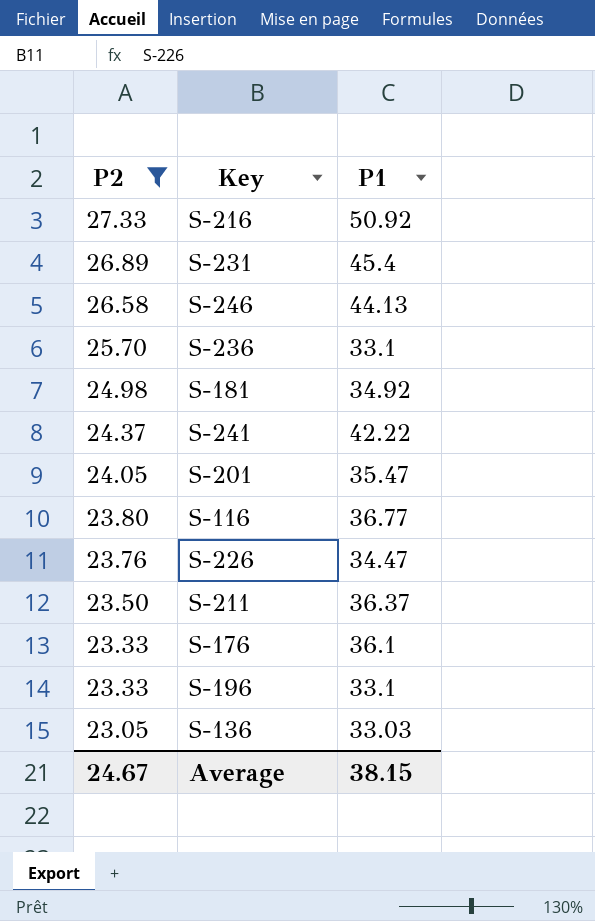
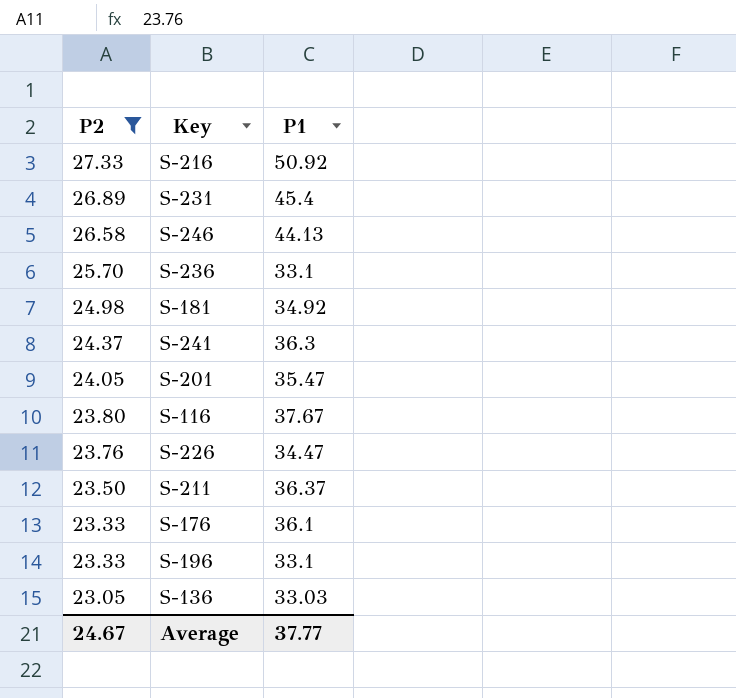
S-241 | P1: 42.22 -> 36.3
S-116 | P1: 36.77 -> 37.67
Average | P1: 38.15 -> 37.77

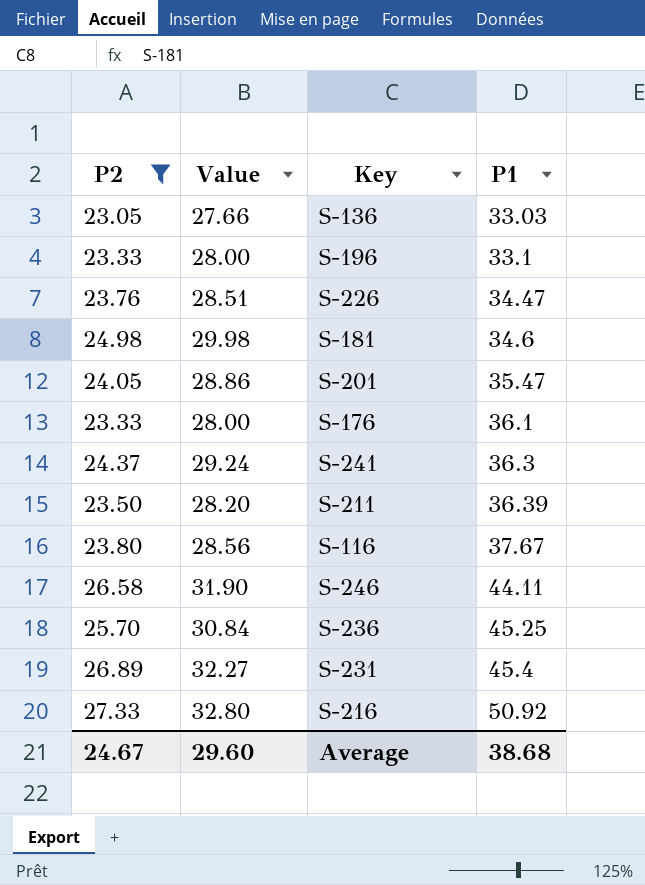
row order: P2 descending -> P1 ascending
column Value | formula: none -> [P2] * 1.2
S-181 | P1: 34.92 -> 34.6
S-211 | P1: 36.37 -> 36.39
S-246 | P1: 44.13 -> 44.11
S-236 | P1: 33.1 -> 45.25
Average | P1: 37.77 -> 38.68

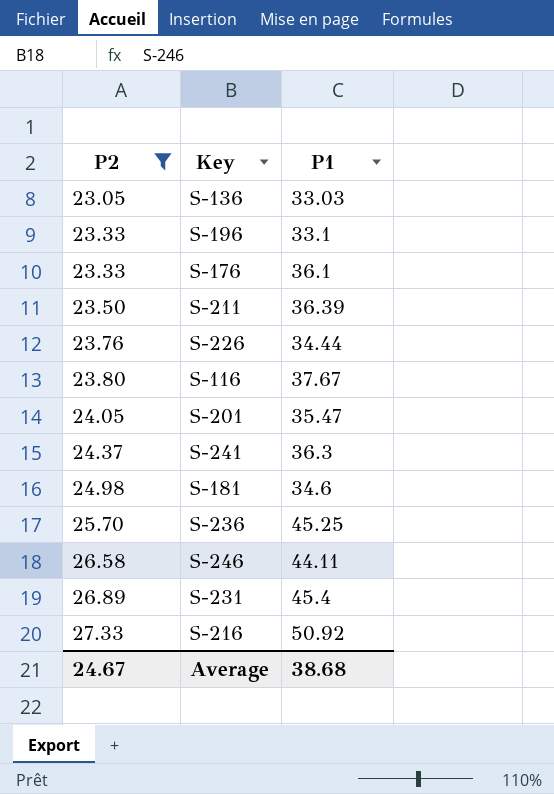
row order: P1 ascending -> P2 ascending
column Value | formula: [P2] * 1.2 -> none
S-226 | P1: 34.47 -> 34.44

